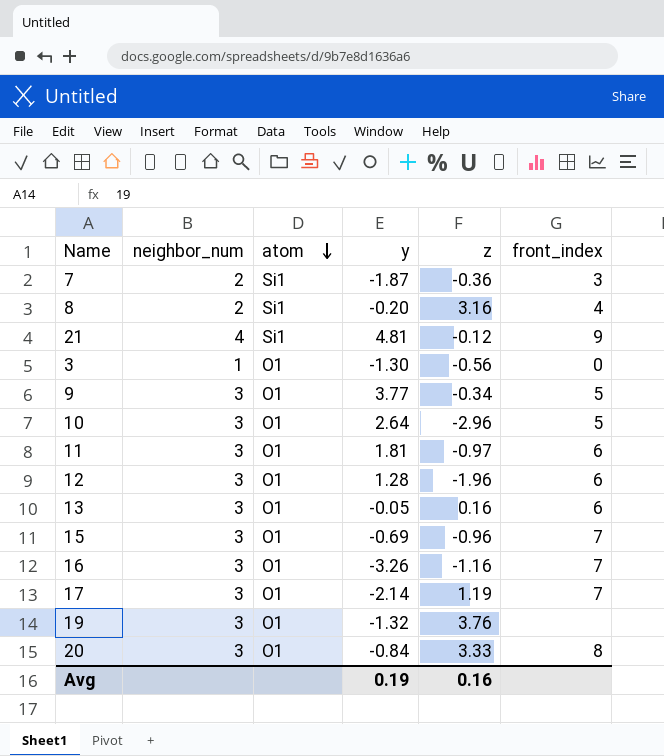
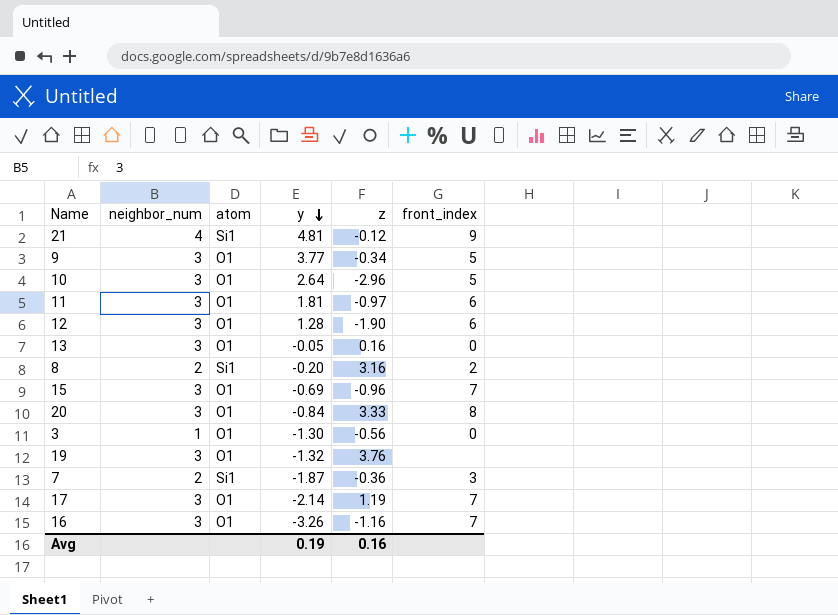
row order: atom descending -> y descending
12 | z: -1.96 -> -1.90
13 | front_index: 6 -> 0
8 | front_index: 4 -> 2

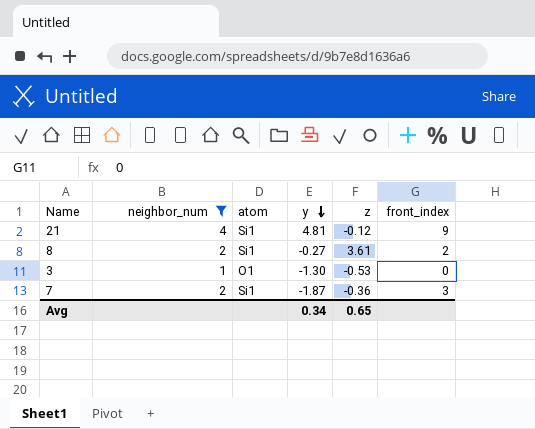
filter: none -> neighbor_num != 3
8 | y: -0.20 -> -0.27
8 | z: 3.16 -> 3.61
3 | z: -0.56 -> -0.53
Avg | y: 0.19 -> 0.34
Avg | z: 0.16 -> 0.65

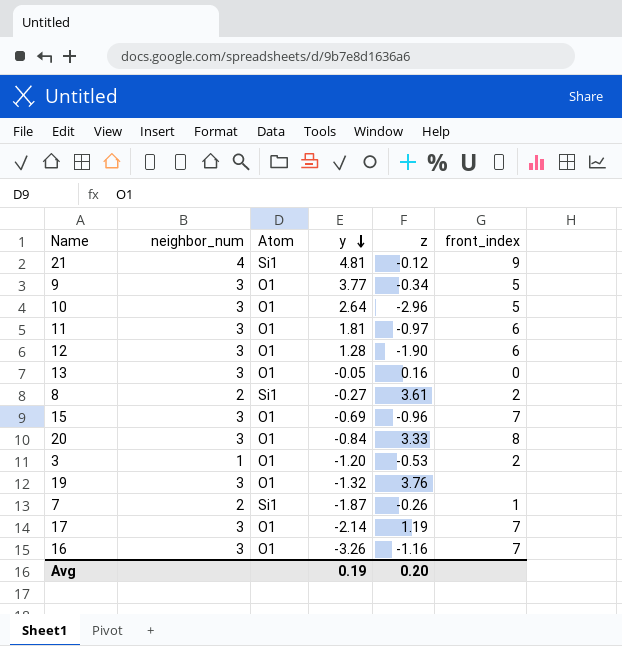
filter: neighbor_num != 3 -> none
column name: atom -> Atom
3 | y: -1.30 -> -1.20
3 | front_index: 0 -> 2
7 | z: -0.36 -> -0.26
7 | front_index: 3 -> 1
Avg | y: 0.34 -> 0.19
Avg | z: 0.65 -> 0.20

